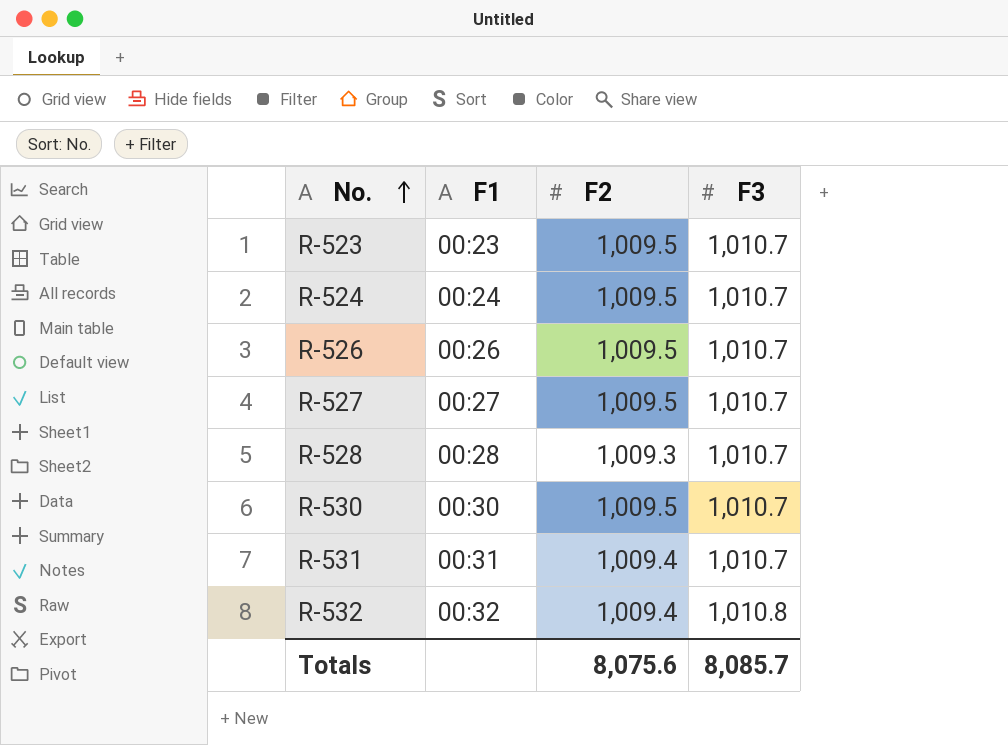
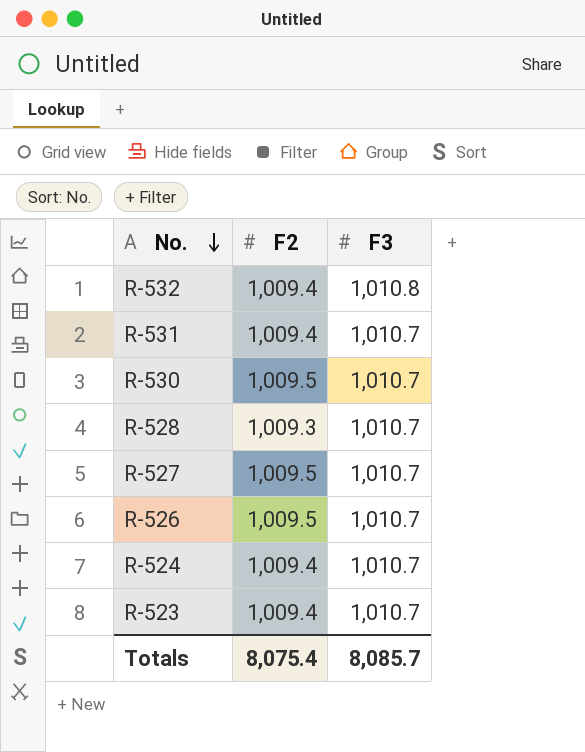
row order: No. ascending -> No. descending
column F1 | position: 2 -> none
R-524 | F2: 1,009.5 -> 1,009.4
R-523 | F2: 1,009.5 -> 1,009.4
Totals | F2: 8,075.6 -> 8,075.4

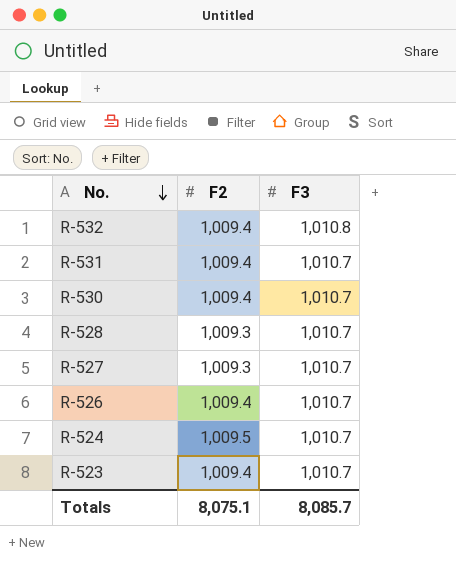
R-530 | F2: 1,009.5 -> 1,009.4
R-527 | F2: 1,009.5 -> 1,009.3
R-526 | F2: 1,009.5 -> 1,009.4
R-524 | F2: 1,009.4 -> 1,009.5
Totals | F2: 8,075.4 -> 8,075.1

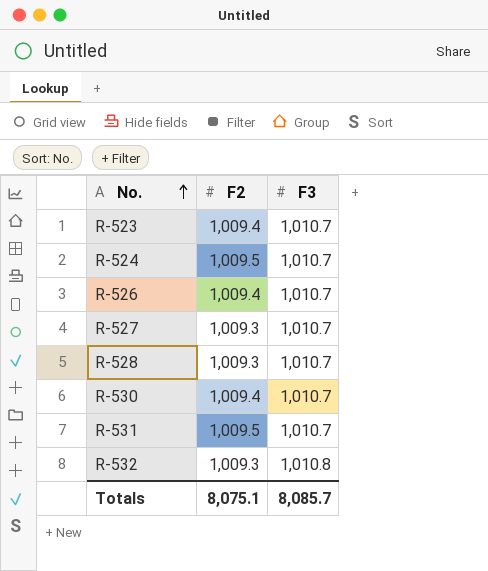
row order: No. descending -> No. ascending
R-531 | F2: 1,009.4 -> 1,009.5
R-532 | F2: 1,009.4 -> 1,009.3

